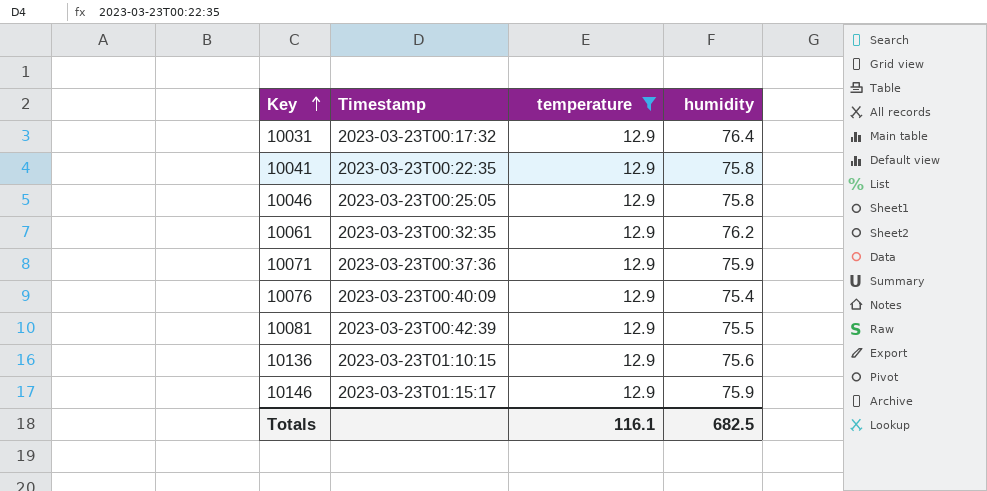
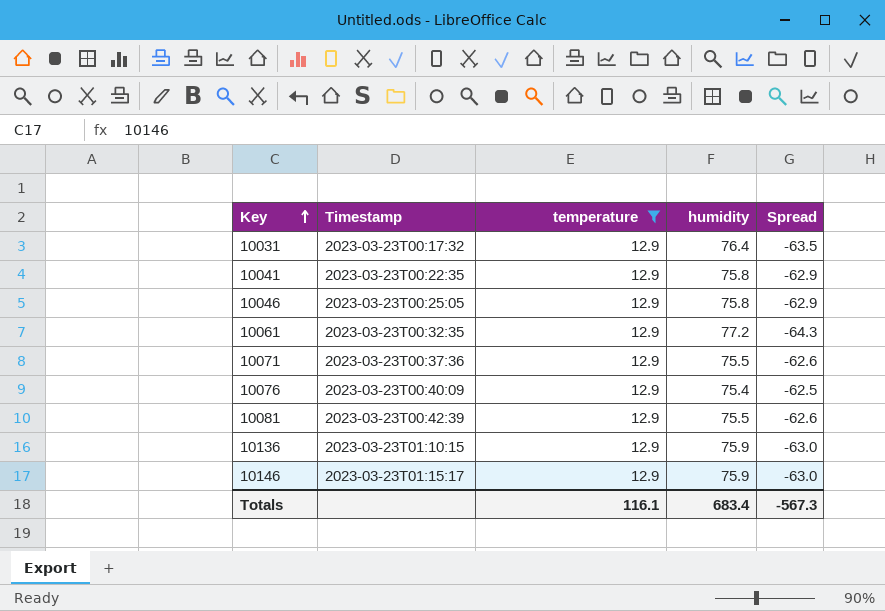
column Spread | formula: none -> [temperature] - [humidity]
10061 | humidity: 76.2 -> 77.2
10071 | humidity: 75.9 -> 75.5
10136 | humidity: 75.6 -> 75.9
Totals | humidity: 682.5 -> 683.4

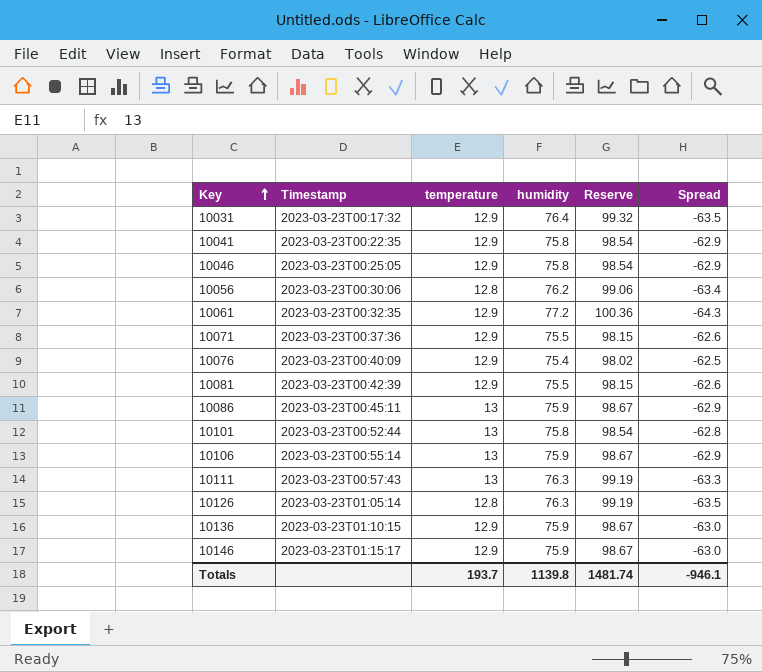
filter: temperature = 12.9 -> none
column Reserve | formula: none -> [humidity] * 1.3
Totals | temperature: 116.1 -> 193.7
Totals | humidity: 683.4 -> 1139.8
Totals | Spread: -567.3 -> -946.1

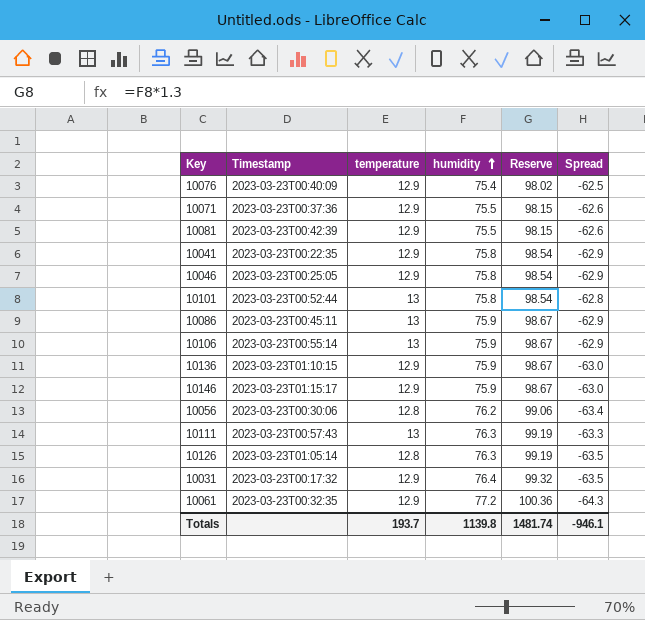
row order: Key ascending -> humidity ascending

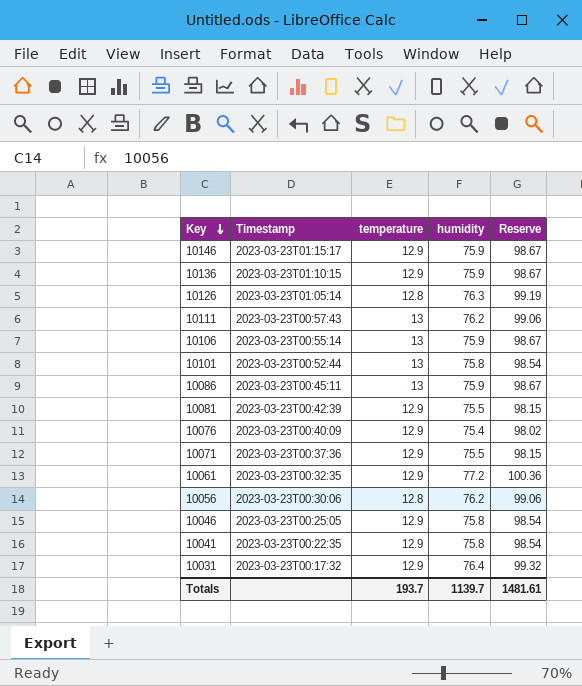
row order: humidity ascending -> Key descending
column Spread | formula: [temperature] - [humidity] -> none
10111 | humidity: 76.3 -> 76.2
10111 | Reserve: 99.19 -> 99.06
Totals | humidity: 1139.8 -> 1139.7
Totals | Reserve: 1481.74 -> 1481.61

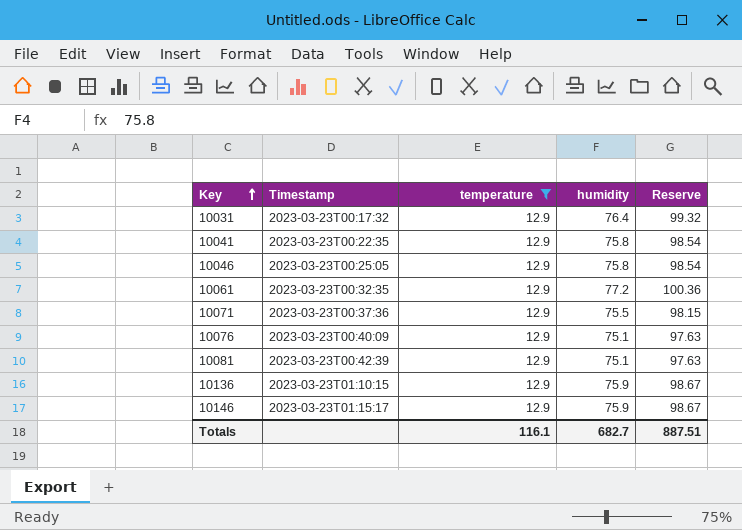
filter: none -> temperature = 12.9
row order: Key descending -> Key ascending
10076 | humidity: 75.4 -> 75.1
10076 | Reserve: 98.02 -> 97.63
10081 | humidity: 75.5 -> 75.1
10081 | Reserve: 98.15 -> 97.63
Totals | temperature: 193.7 -> 116.1
Totals | humidity: 1139.7 -> 682.7
Totals | Reserve: 1481.61 -> 887.51

